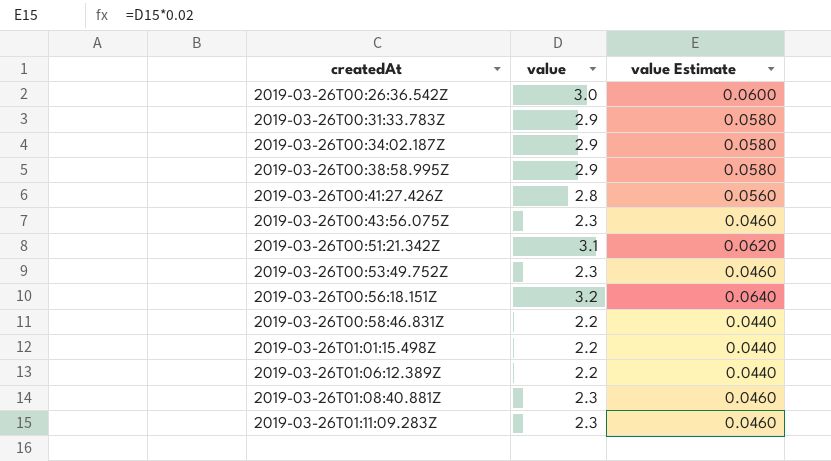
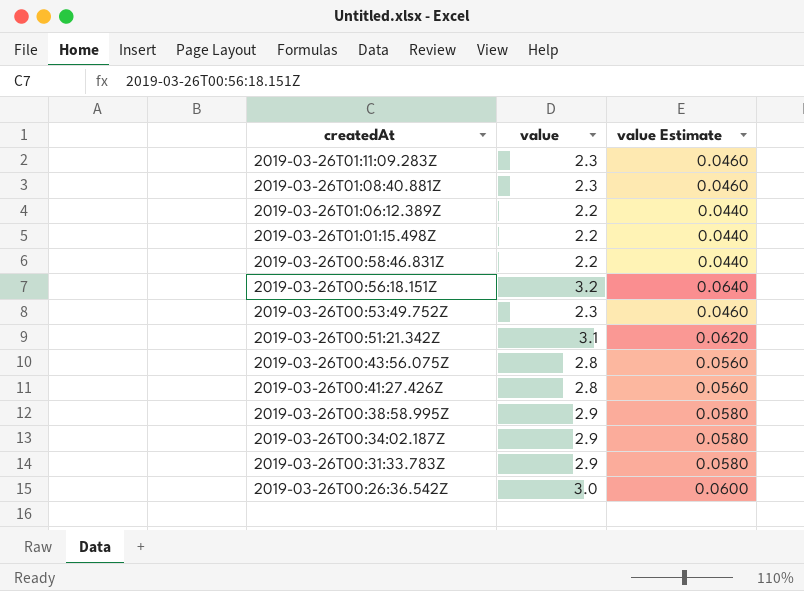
row order: createdAt ascending -> createdAt descending
2019-03-26T00:43:56.075Z | value: 2.3 -> 2.8
2019-03-26T00:43:56.075Z | value Estimate: 0.0460 -> 0.0560

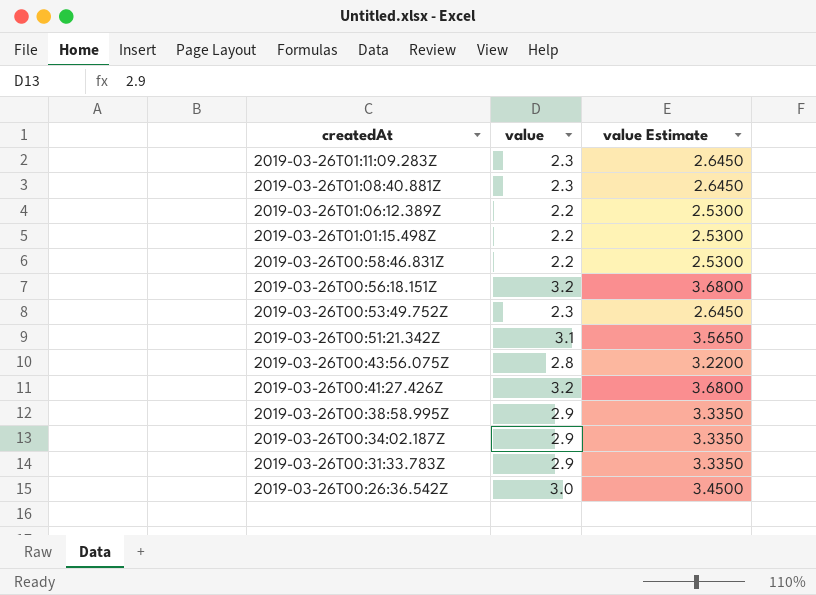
column value Estimate | formula: [value] * 0.02 -> [value] * 1.15
2019-03-26T00:41:27.426Z | value: 2.8 -> 3.2

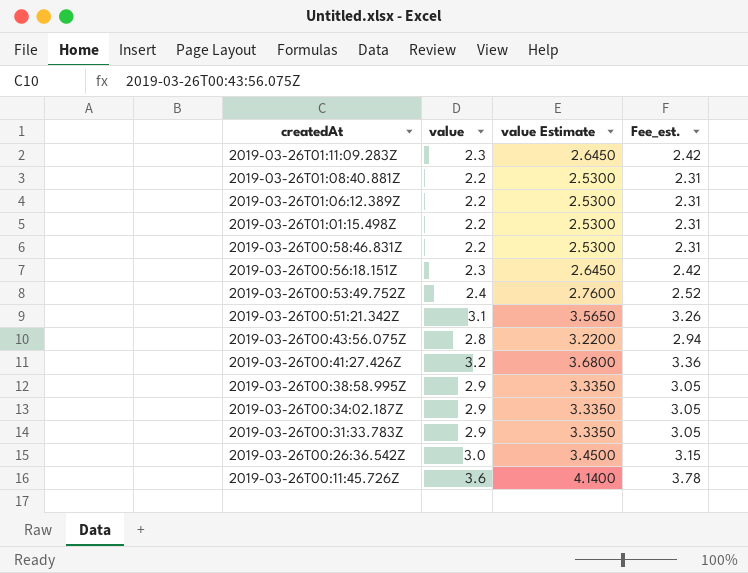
column Fee_est. | formula: none -> [value] * 1.05
2019-03-26T01:08:40.881Z | value: 2.3 -> 2.2
2019-03-26T01:08:40.881Z | value Estimate: 2.6450 -> 2.5300
2019-03-26T00:56:18.151Z | value: 3.2 -> 2.3
2019-03-26T00:56:18.151Z | value Estimate: 3.6800 -> 2.6450
2019-03-26T00:53:49.752Z | value: 2.3 -> 2.4
2019-03-26T00:53:49.752Z | value Estimate: 2.6450 -> 2.7600
row 2019-03-26T00:11:45.726Z: none -> 3.6 | 4.1400 | 3.78

